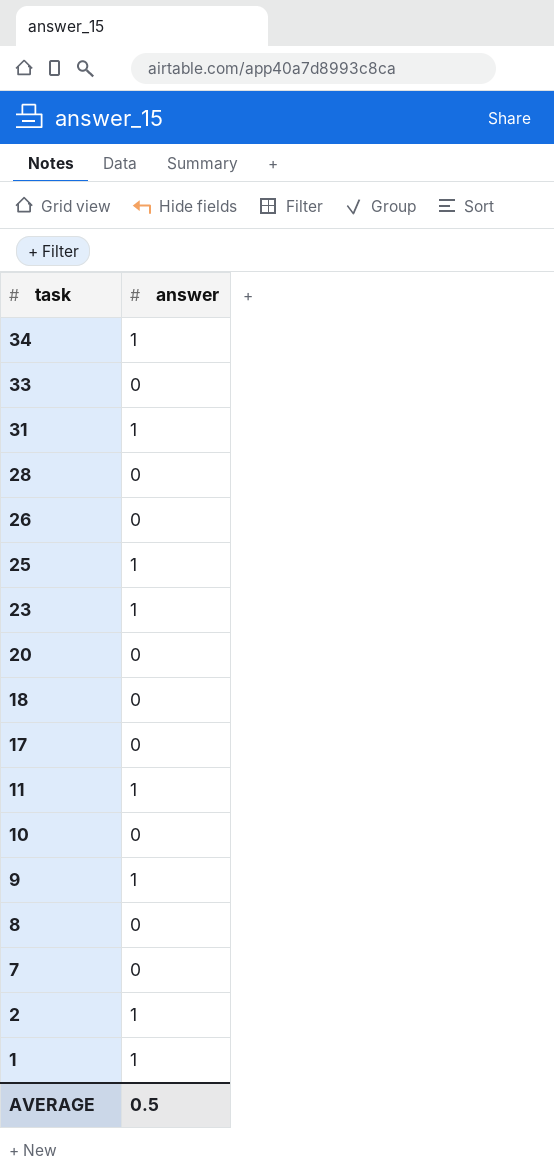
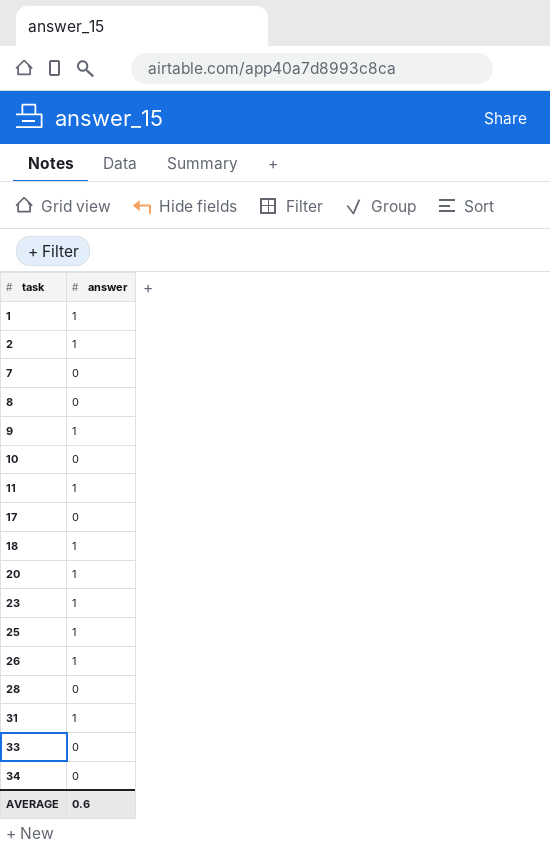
row order: task descending -> task ascending
18 | answer: 0 -> 1
20 | answer: 0 -> 1
26 | answer: 0 -> 1
34 | answer: 1 -> 0
AVERAGE | answer: 0.5 -> 0.6

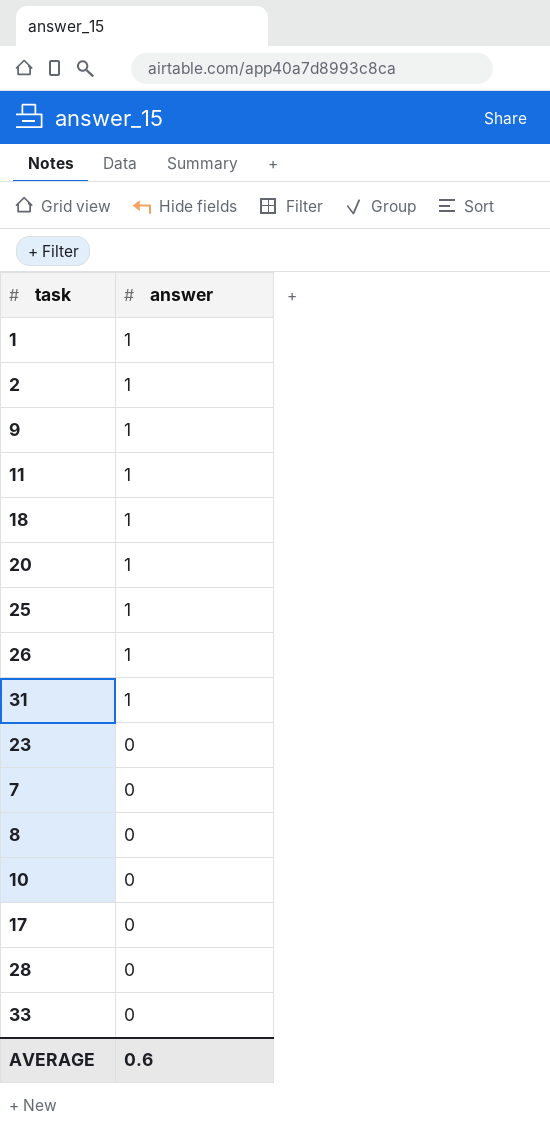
row order: task ascending -> answer descending
row 34: 0 -> none
23 | answer: 1 -> 0

